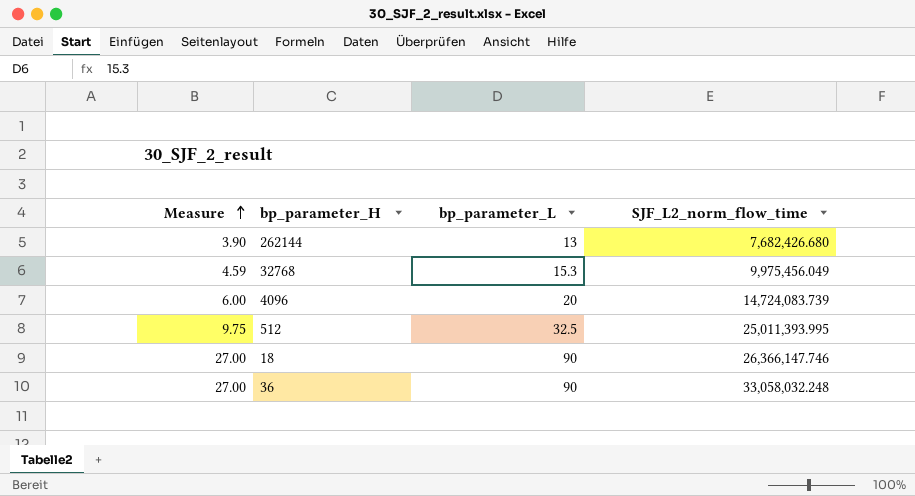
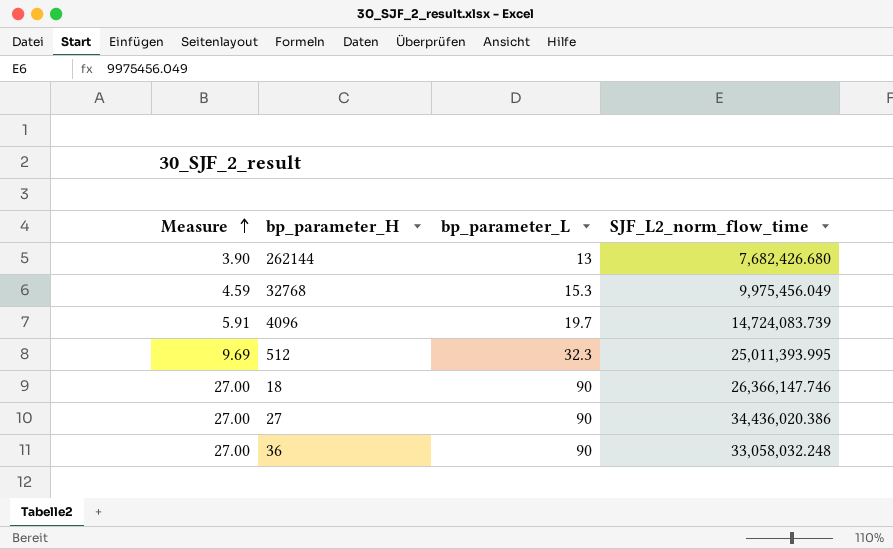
4096 | Measure: 6.00 -> 5.91
4096 | bp_parameter_L: 20 -> 19.7
512 | Measure: 9.75 -> 9.69
512 | bp_parameter_L: 32.5 -> 32.3
row 27: none -> 27.00 | 90 | 34,436,020.386

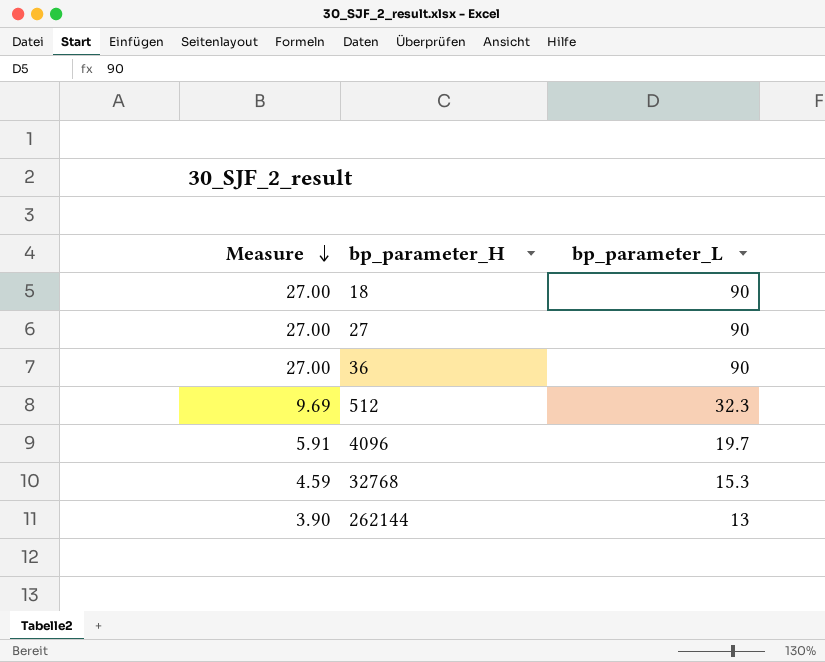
row order: Measure ascending -> Measure descending
column SJF_L2_norm_flow_time | position: 4 -> none

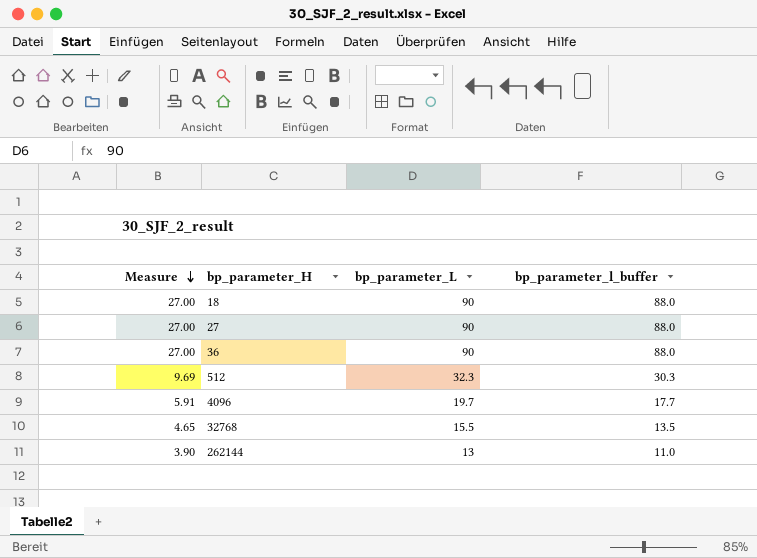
column bp_parameter_l_buffer | formula: none -> [bp_parameter_L] - 2
32768 | Measure: 4.59 -> 4.65
32768 | bp_parameter_L: 15.3 -> 15.5

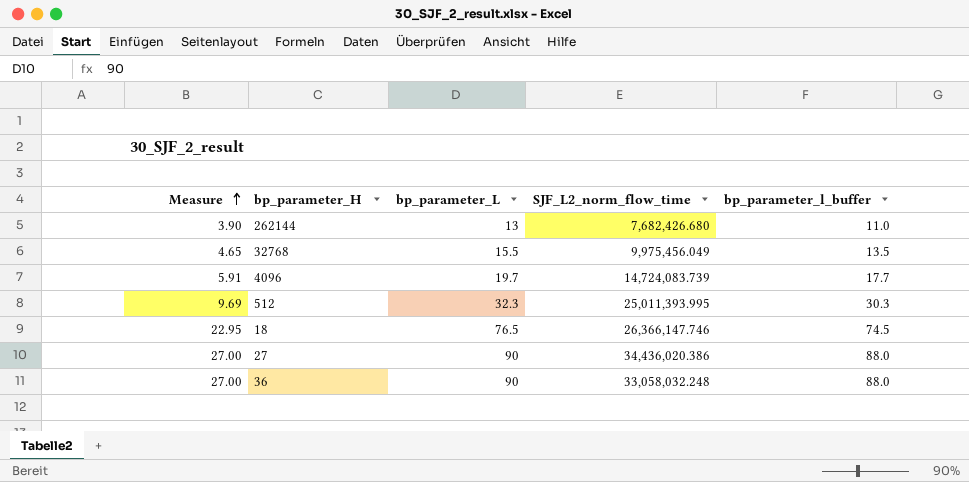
row order: Measure descending -> Measure ascending
column SJF_L2_norm_flow_time | position: none -> 4
18 | Measure: 27.00 -> 22.95
18 | bp_parameter_L: 90 -> 76.5
18 | bp_parameter_l_buffer: 88.0 -> 74.5

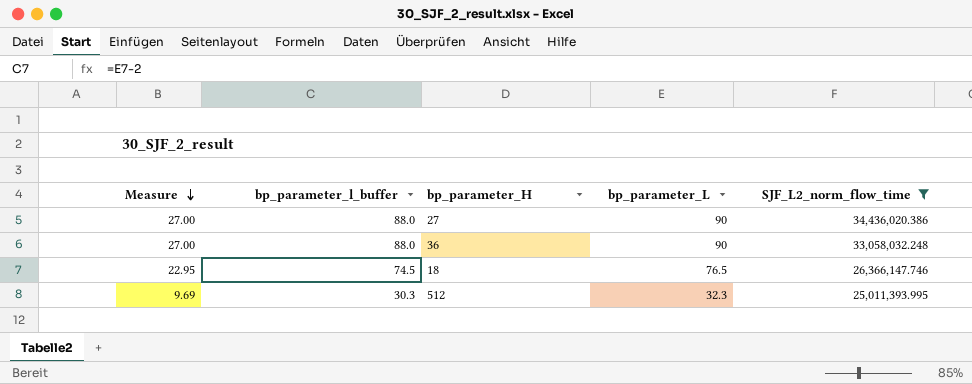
filter: none -> SJF_L2_norm_flow_time >= 25,011,393.995
row order: Measure ascending -> Measure descending
column bp_parameter_l_buffer | position: 5 -> 2

